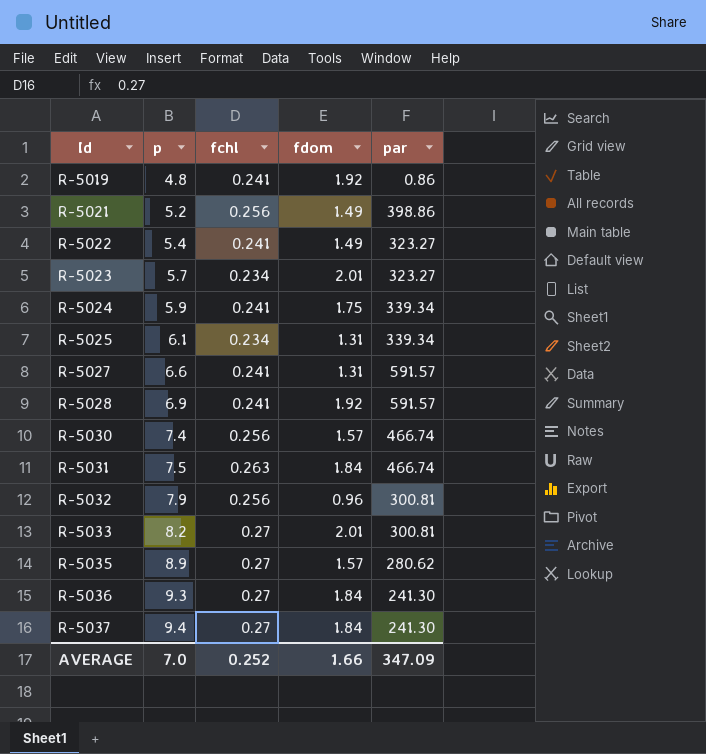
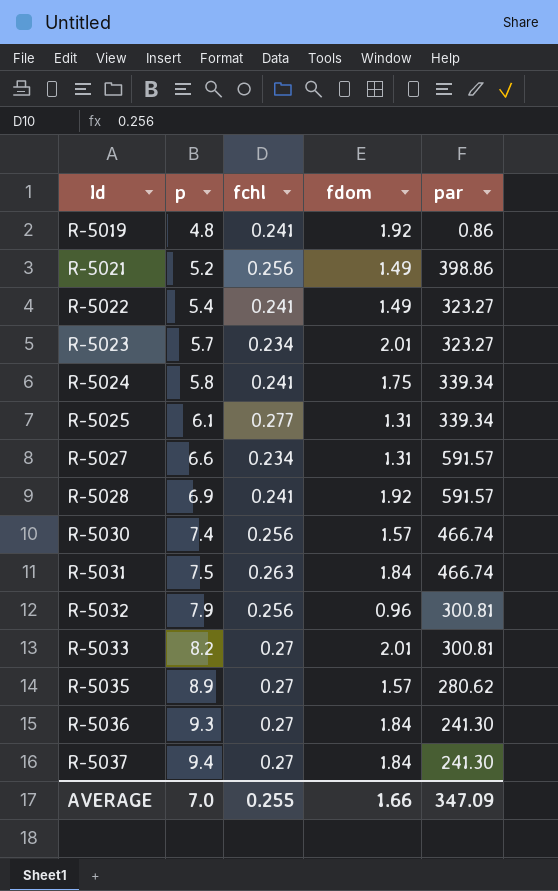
R-5024 | p: 5.9 -> 5.8
R-5025 | fchl: 0.234 -> 0.277
R-5027 | fchl: 0.241 -> 0.234
AVERAGE | fchl: 0.252 -> 0.255

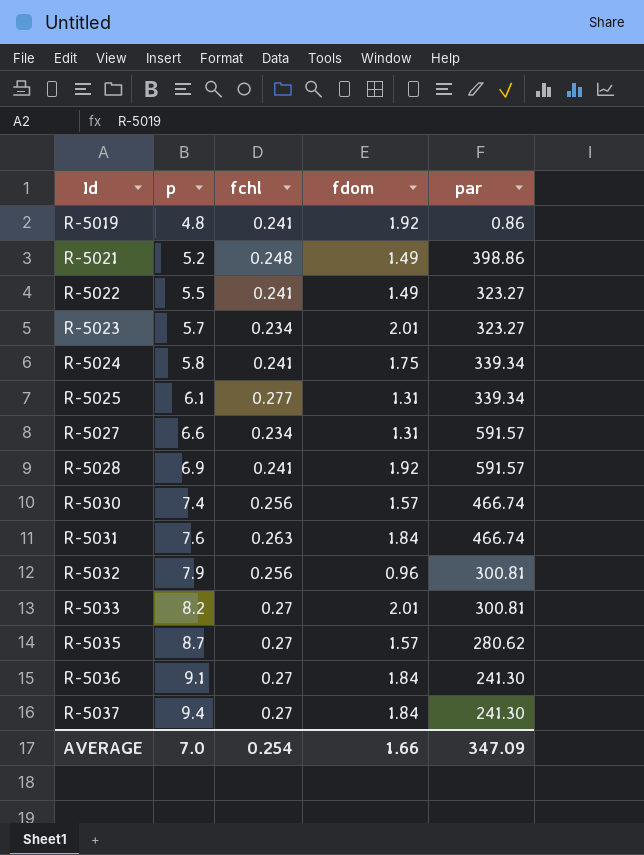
R-5021 | fchl: 0.256 -> 0.248
R-5022 | p: 5.4 -> 5.5
R-5031 | p: 7.5 -> 7.6
R-5035 | p: 8.9 -> 8.7
R-5036 | p: 9.3 -> 9.1
AVERAGE | fchl: 0.255 -> 0.254

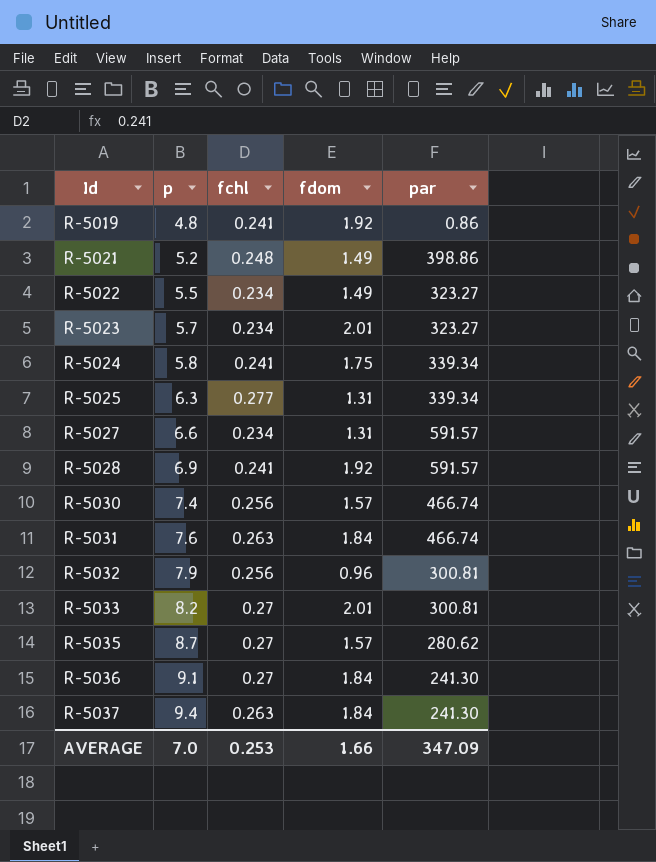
R-5022 | fchl: 0.241 -> 0.234
R-5025 | p: 6.1 -> 6.3
R-5037 | fchl: 0.27 -> 0.263
AVERAGE | fchl: 0.254 -> 0.253

